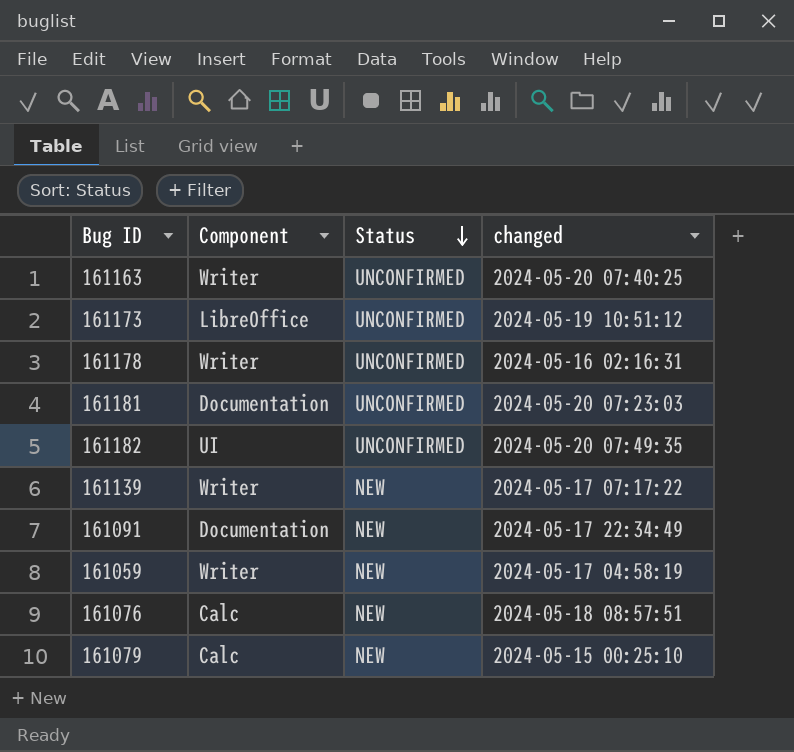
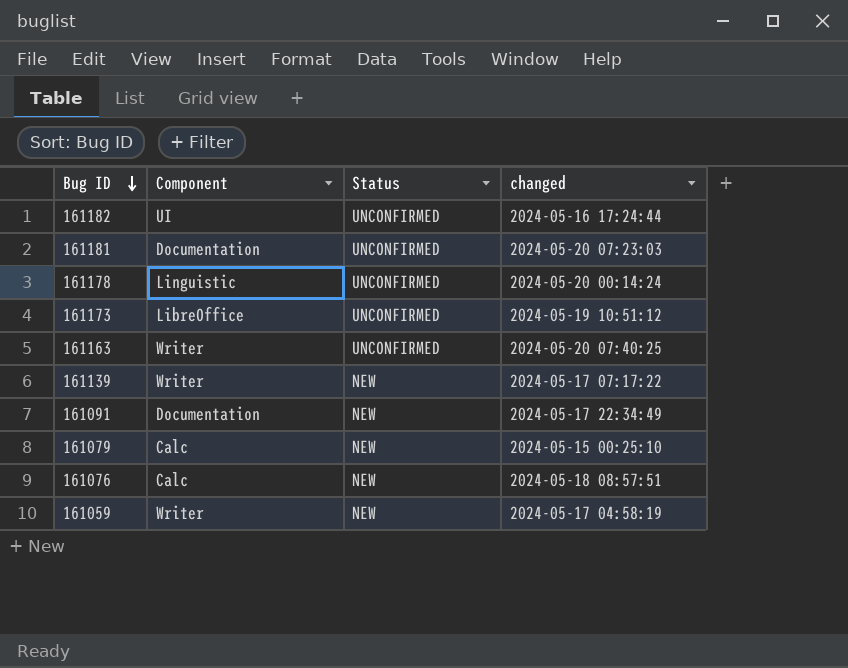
row order: Status descending -> Bug ID descending
161182 | changed: 2024-05-20 07:49:35 -> 2024-05-16 17:24:44
161178 | Component: Writer -> Linguistic
161178 | changed: 2024-05-16 02:16:31 -> 2024-05-20 00:14:24

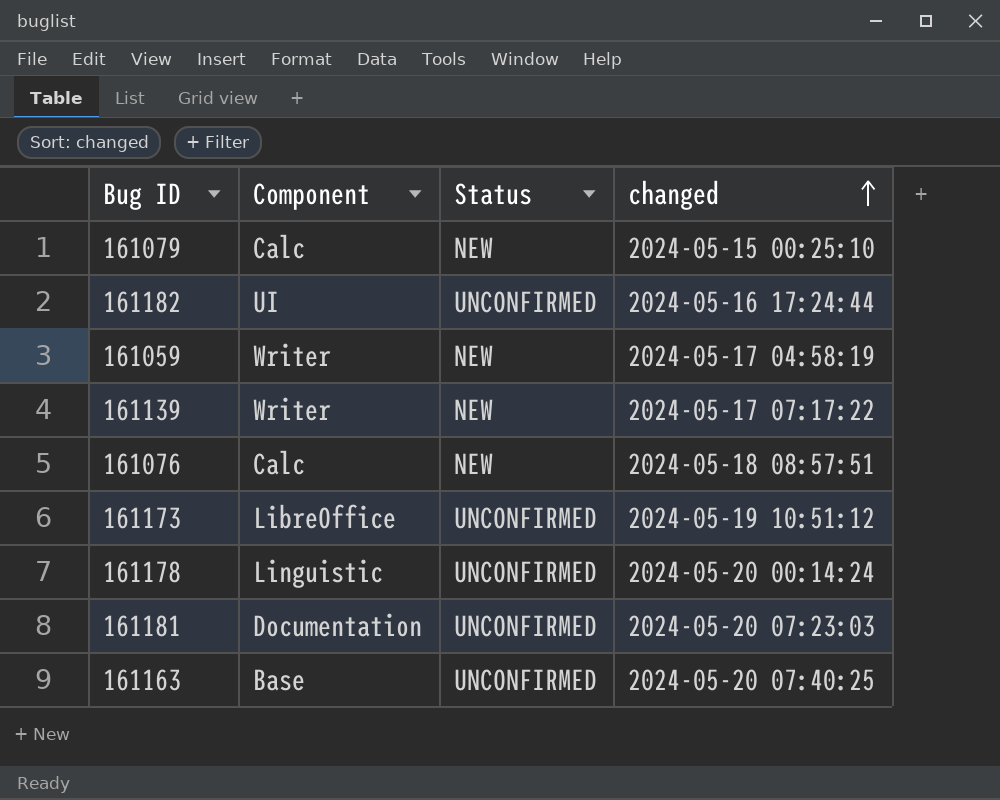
row order: Bug ID descending -> changed ascending
row 161091: Documentation | NEW | 2024-05-17 22:34:49 -> none
161163 | Component: Writer -> Base

